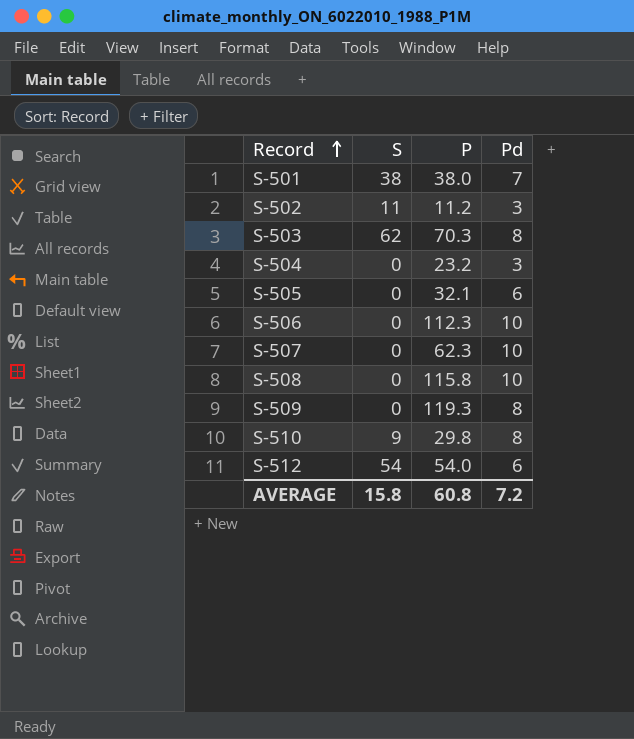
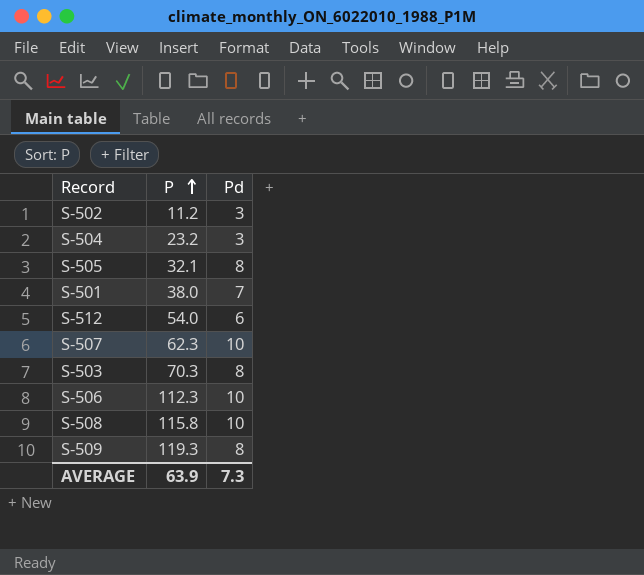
row order: Record ascending -> P ascending
column S | position: 2 -> none
row S-510: 9 | 29.8 | 8 -> none
S-505 | Pd: 6 -> 8
AVERAGE | P: 60.8 -> 63.9
AVERAGE | Pd: 7.2 -> 7.3

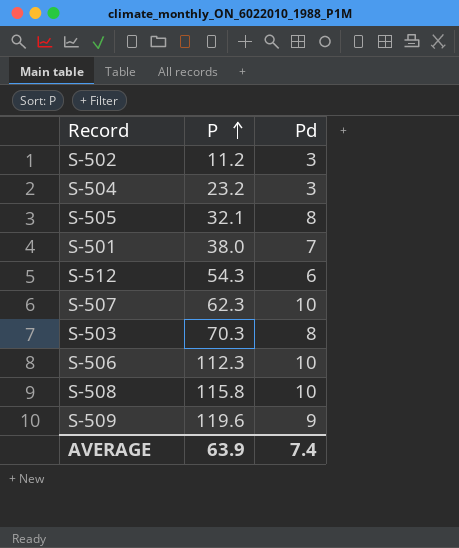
S-512 | P: 54.0 -> 54.3
S-509 | P: 119.3 -> 119.6
S-509 | Pd: 8 -> 9
AVERAGE | Pd: 7.3 -> 7.4

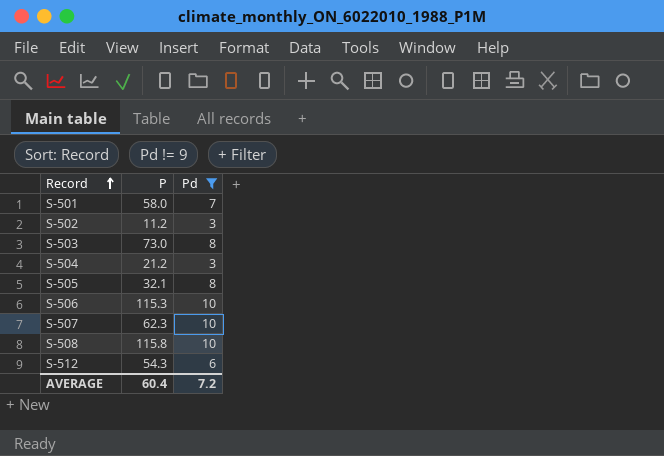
filter: none -> Pd != 9
row order: P ascending -> Record ascending
S-501 | P: 38.0 -> 58.0
S-503 | P: 70.3 -> 73.0
S-504 | P: 23.2 -> 21.2
S-506 | P: 112.3 -> 115.3
AVERAGE | P: 63.9 -> 60.4
AVERAGE | Pd: 7.4 -> 7.2

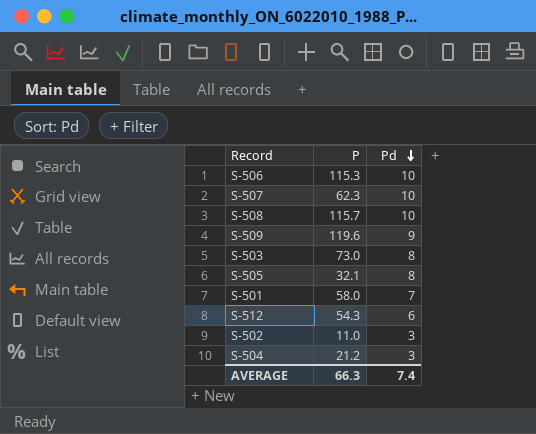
filter: Pd != 9 -> none
row order: Record ascending -> Pd descending
S-508 | P: 115.8 -> 115.7
S-502 | P: 11.2 -> 11.0
AVERAGE | P: 60.4 -> 66.3
AVERAGE | Pd: 7.2 -> 7.4

